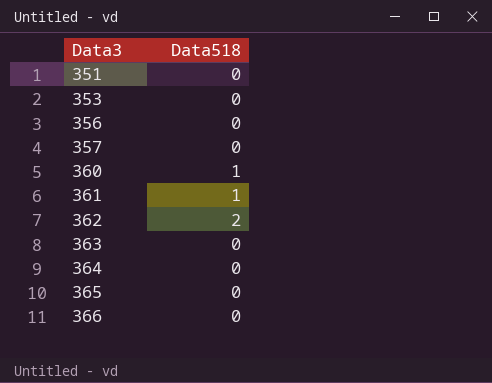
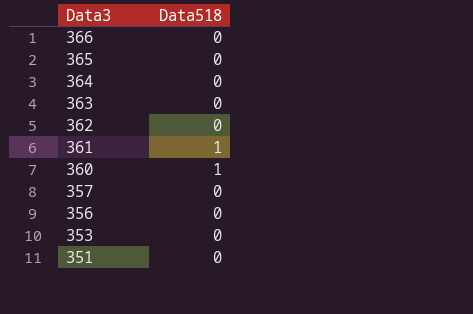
row order: Data3 ascending -> Data3 descending
362 | Data518: 2 -> 0

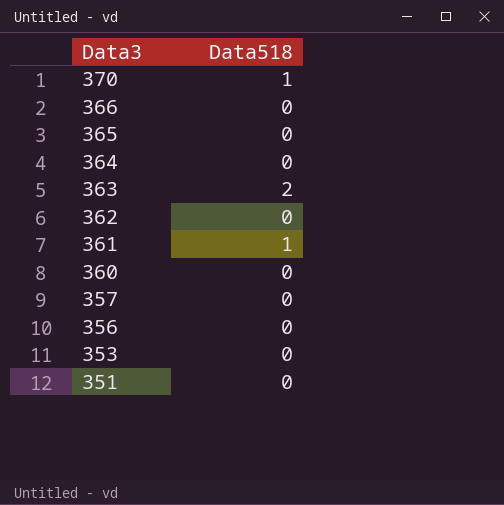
row 370: none -> 1
363 | Data518: 0 -> 2
360 | Data518: 1 -> 0

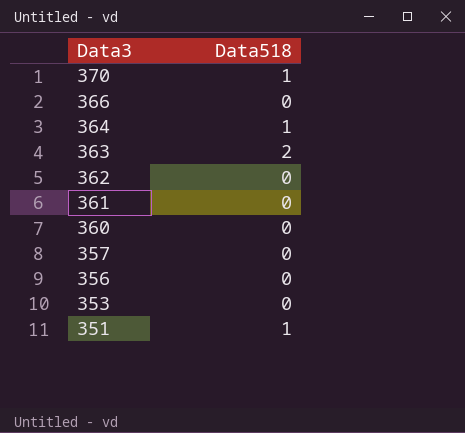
row 365: 0 -> none
364 | Data518: 0 -> 1
361 | Data518: 1 -> 0
351 | Data518: 0 -> 1

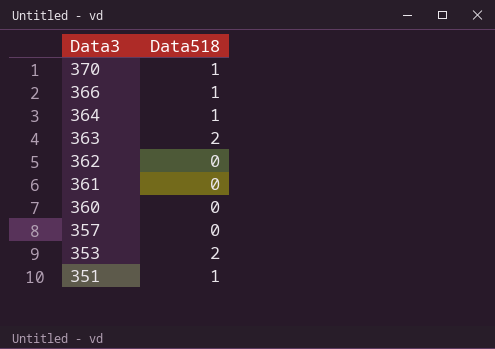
row 356: 0 -> none
366 | Data518: 0 -> 1
353 | Data518: 0 -> 2

